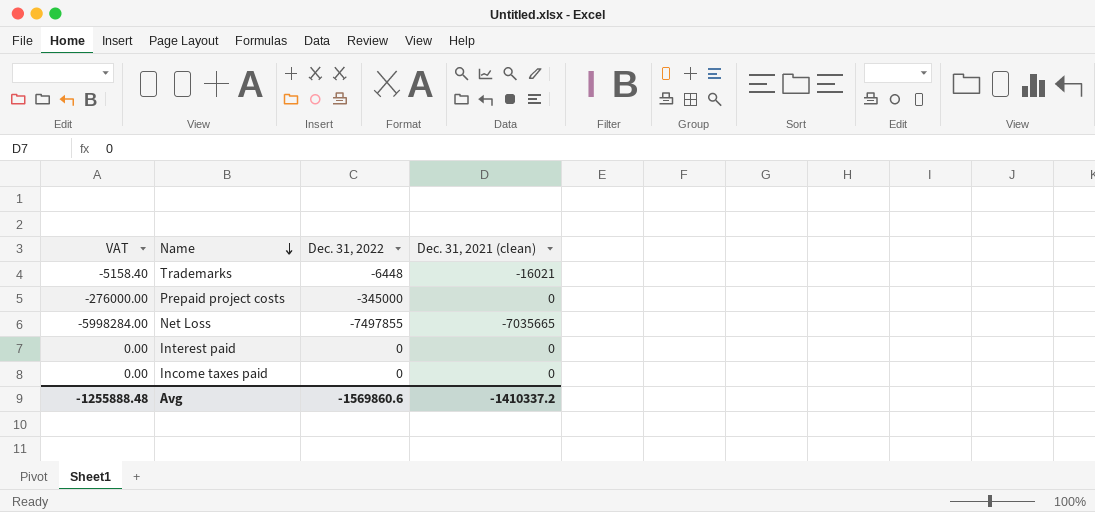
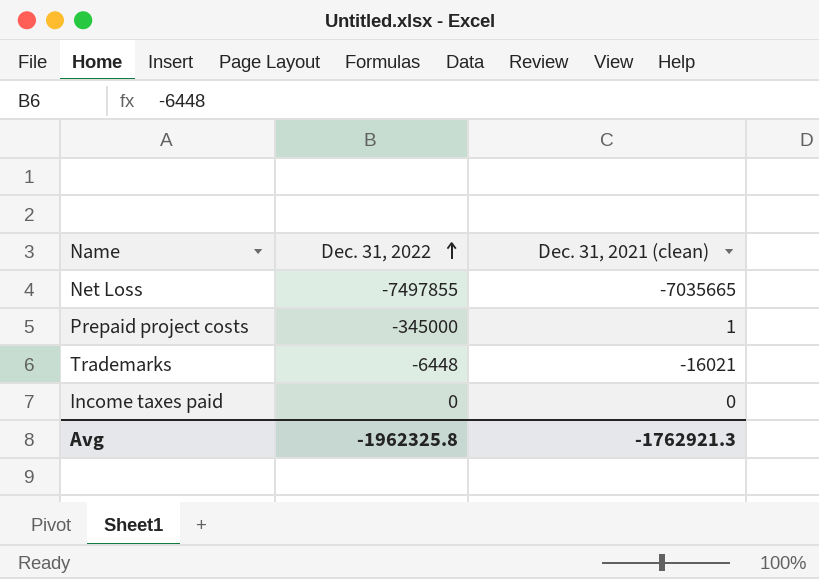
row order: Name descending -> Dec. 31, 2022 ascending
column VAT | formula: [Dec. 31, 2022] * 0.8 -> none
row Interest paid: 0.00 | 0 | 0 -> none
Prepaid project costs | Dec. 31, 2021 (clean): 0 -> 1
Avg | Dec. 31, 2022: -1569860.6 -> -1962325.8
Avg | Dec. 31, 2021 (clean): -1410337.2 -> -1762921.3

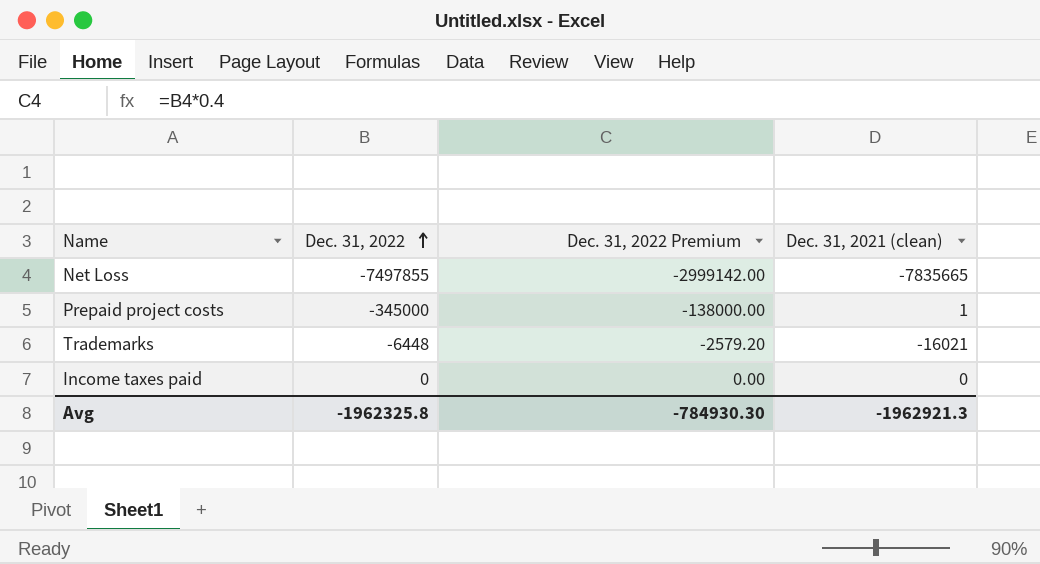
column Dec. 31, 2022 Premium | formula: none -> [Dec. 31, 2022] * 0.4
Net Loss | Dec. 31, 2021 (clean): -7035665 -> -7835665
Avg | Dec. 31, 2021 (clean): -1762921.3 -> -1962921.3

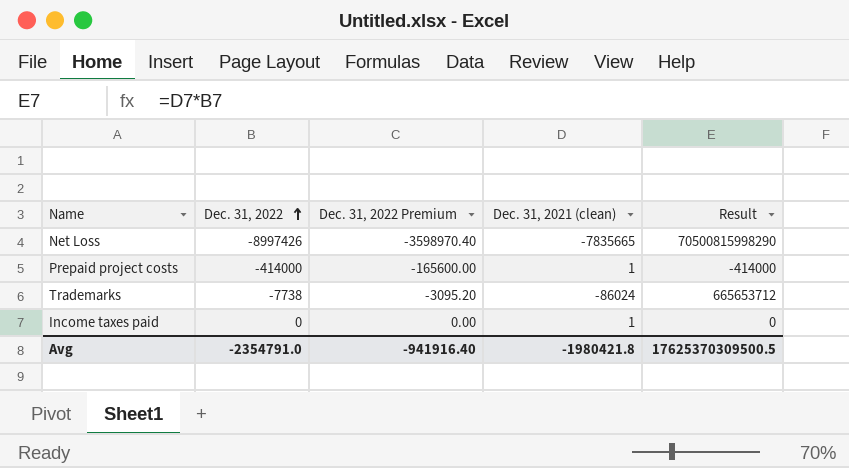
column Result | formula: none -> [Dec. 31, 2022] * [Dec. 31, 2021 (clean)]
Net Loss | Dec. 31, 2022: -7497855 -> -8997426
Net Loss | Dec. 31, 2022 Premium: -2999142.00 -> -3598970.40
Prepaid project costs | Dec. 31, 2022: -345000 -> -414000
Prepaid project costs | Dec. 31, 2022 Premium: -138000.00 -> -165600.00
Trademarks | Dec. 31, 2022: -6448 -> -7738
Trademarks | Dec. 31, 2022 Premium: -2579.20 -> -3095.20
Trademarks | Dec. 31, 2021 (clean): -16021 -> -86024
Income taxes paid | Dec. 31, 2021 (clean): 0 -> 1
Avg | Dec. 31, 2022: -1962325.8 -> -2354791.0
Avg | Dec. 31, 2022 Premium: -784930.30 -> -941916.40
Avg | Dec. 31, 2021 (clean): -1962921.3 -> -1980421.8

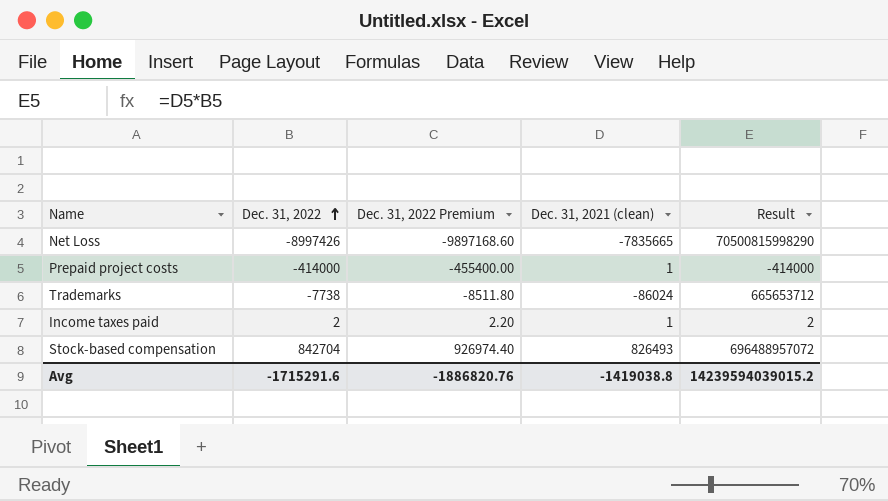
column Dec. 31, 2022 Premium | formula: [Dec. 31, 2022] * 0.4 -> [Dec. 31, 2022] * 1.1
Income taxes paid | Dec. 31, 2022: 0 -> 2
Income taxes paid | Result: 0 -> 2
row Stock-based compensation: none -> 842704 | 926974.40 | 826493 | 696488957072
Avg | Dec. 31, 2022: -2354791.0 -> -1715291.6
Avg | Dec. 31, 2022 Premium: -941916.40 -> -1886820.76
Avg | Dec. 31, 2021 (clean): -1980421.8 -> -1419038.8
Avg | Result: 17625370309500.5 -> 14239594039015.2

